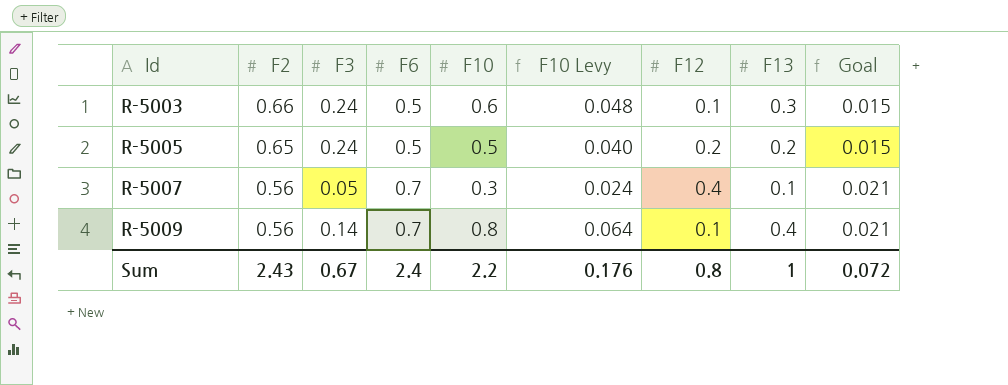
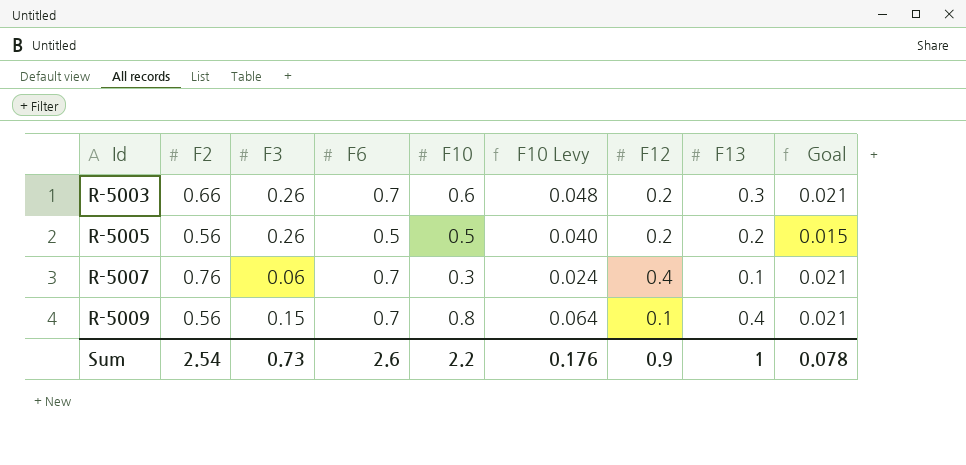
R-5003 | F3: 0.24 -> 0.26
R-5003 | F6: 0.5 -> 0.7
R-5003 | F12: 0.1 -> 0.2
R-5003 | Goal: 0.015 -> 0.021
R-5005 | F2: 0.65 -> 0.56
R-5005 | F3: 0.24 -> 0.26
R-5007 | F2: 0.56 -> 0.76
R-5007 | F3: 0.05 -> 0.06
R-5009 | F3: 0.14 -> 0.15
Sum | F2: 2.43 -> 2.54
Sum | F3: 0.67 -> 0.73
Sum | F6: 2.4 -> 2.6
Sum | F12: 0.8 -> 0.9
Sum | Goal: 0.072 -> 0.078

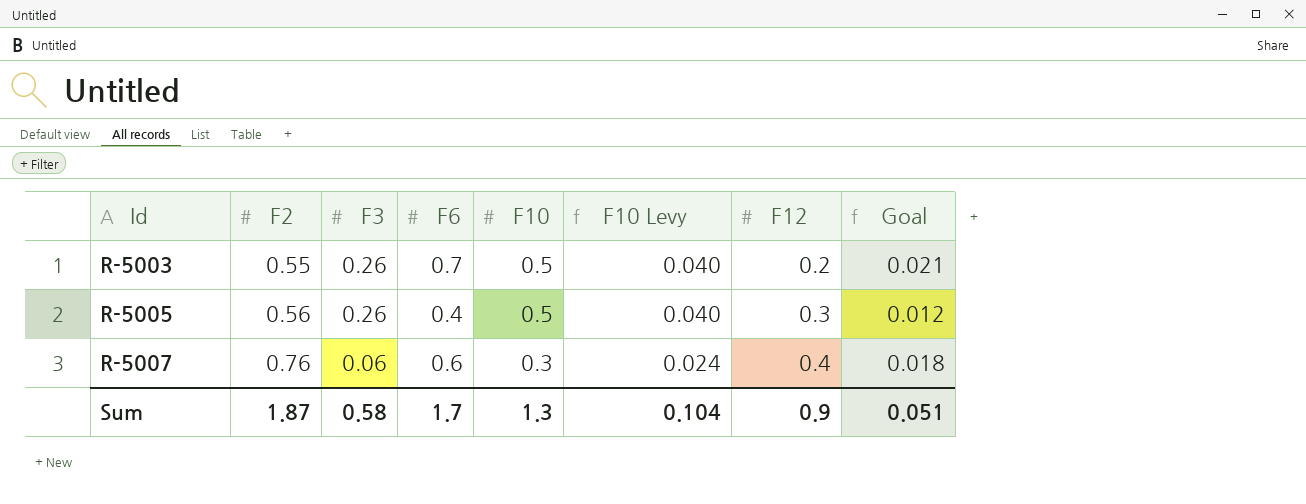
column F13 | position: 8 -> none
row R-5009: 0.56 | 0.15 | 0.7 | 0.8 | 0.064 | 0.1 | 0.4 | 0.021 -> none
R-5003 | F2: 0.66 -> 0.55
R-5003 | F10: 0.6 -> 0.5
R-5003 | F10 Levy: 0.048 -> 0.040
R-5005 | F6: 0.5 -> 0.4
R-5005 | F12: 0.2 -> 0.3
R-5005 | Goal: 0.015 -> 0.012
R-5007 | F6: 0.7 -> 0.6
R-5007 | Goal: 0.021 -> 0.018
Sum | F2: 2.54 -> 1.87
Sum | F3: 0.73 -> 0.58
Sum | F6: 2.6 -> 1.7
Sum | F10: 2.2 -> 1.3
Sum | F10 Levy: 0.176 -> 0.104
Sum | Goal: 0.078 -> 0.051

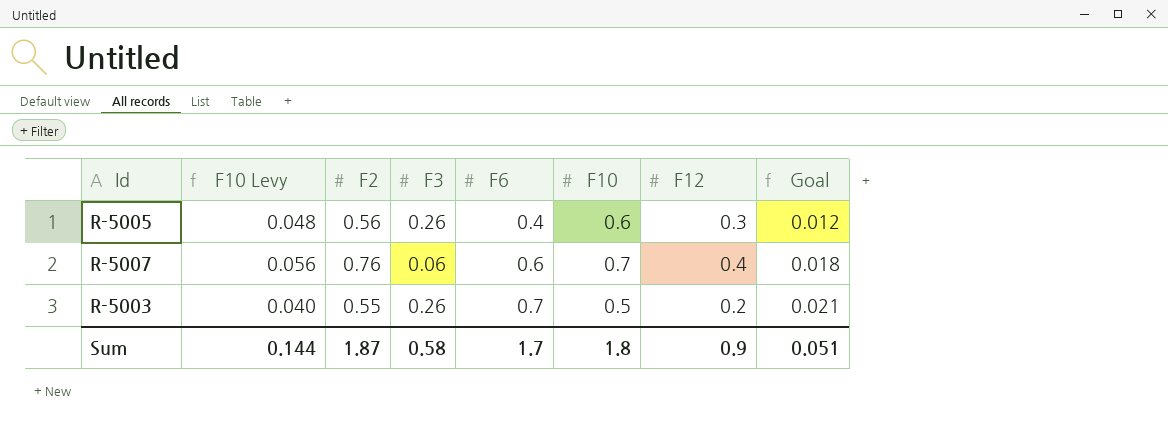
row order: Id ascending -> F6 ascending
column F10 Levy | position: 6 -> 2
R-5005 | F10 Levy: 0.040 -> 0.048
R-5005 | F10: 0.5 -> 0.6
R-5007 | F10 Levy: 0.024 -> 0.056
R-5007 | F10: 0.3 -> 0.7
Sum | F10 Levy: 0.104 -> 0.144
Sum | F10: 1.3 -> 1.8

